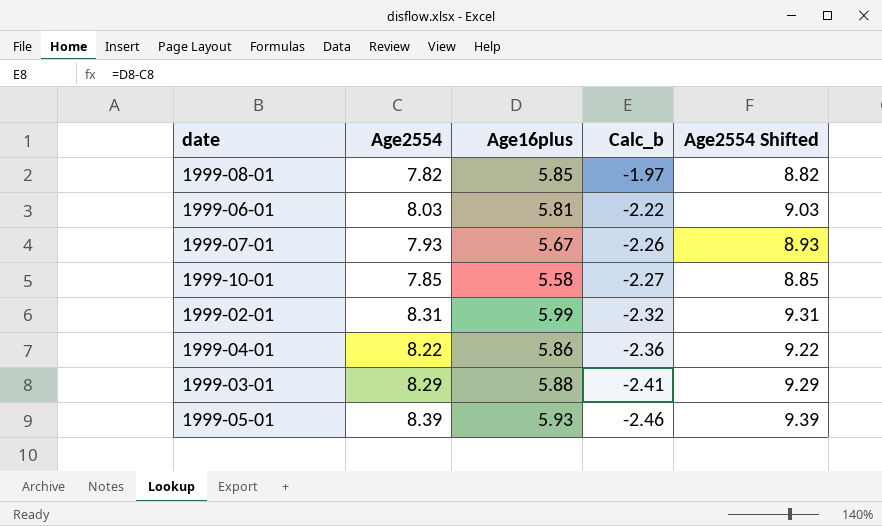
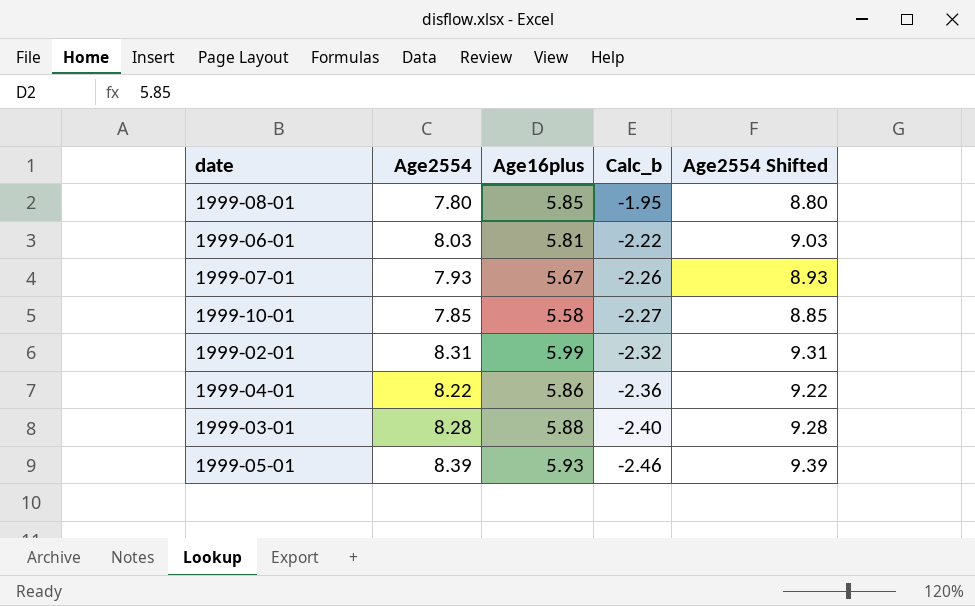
1999-08-01 | Age2554: 7.82 -> 7.80
1999-08-01 | Calc_b: -1.97 -> -1.95
1999-08-01 | Age2554 Shifted: 8.82 -> 8.80
1999-03-01 | Age2554: 8.29 -> 8.28
1999-03-01 | Calc_b: -2.41 -> -2.40
1999-03-01 | Age2554 Shifted: 9.29 -> 9.28

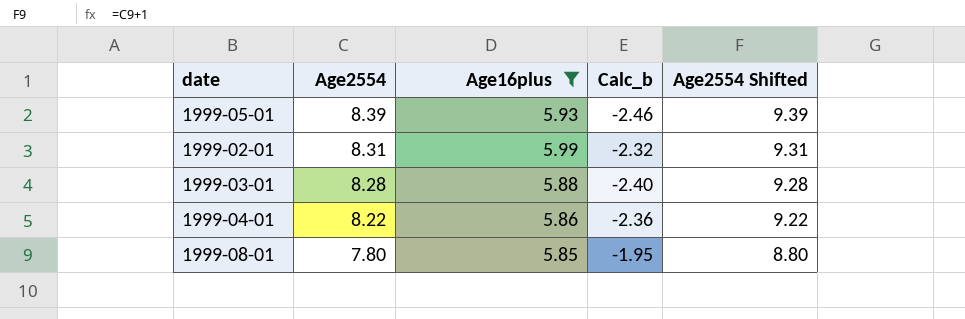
filter: none -> Age16plus >= 5.85
row order: Calc_b descending -> Age2554 descending

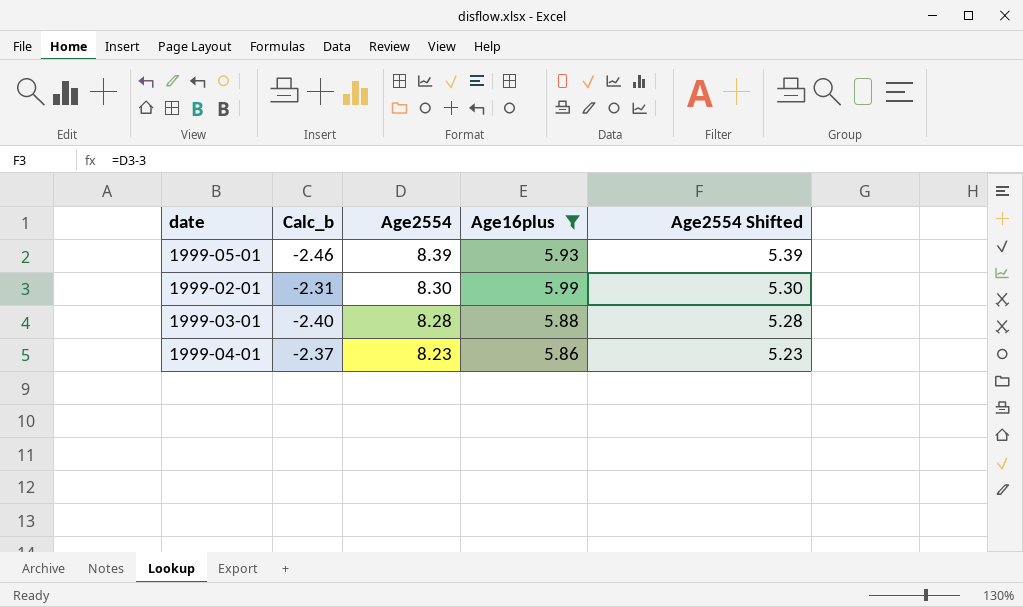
column Calc_b | position: 4 -> 2
column Age2554 Shifted | formula: [Age2554] + 1 -> [Age2554] - 3
row 1999-08-01: 7.80 | 5.85 | -1.95 | 8.80 -> none
1999-02-01 | Calc_b: -2.32 -> -2.31
1999-02-01 | Age2554: 8.31 -> 8.30
1999-04-01 | Calc_b: -2.36 -> -2.37
1999-04-01 | Age2554: 8.22 -> 8.23

